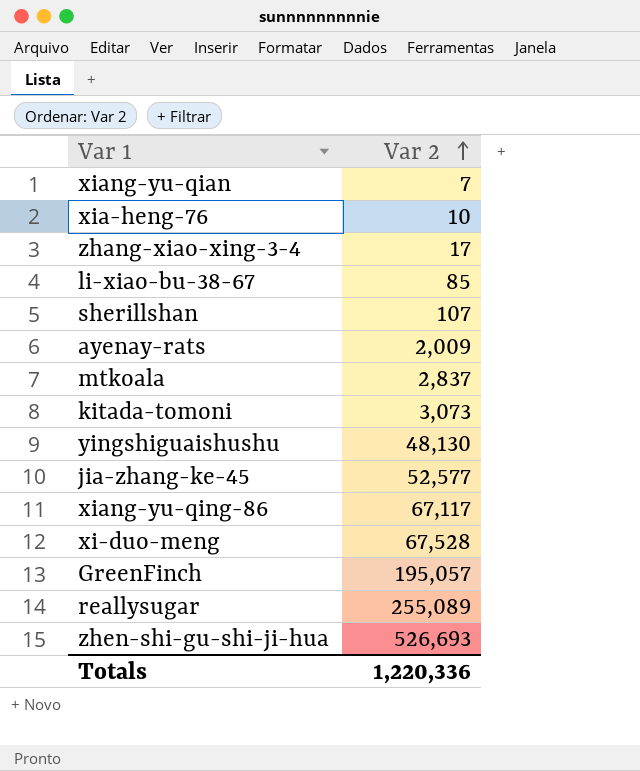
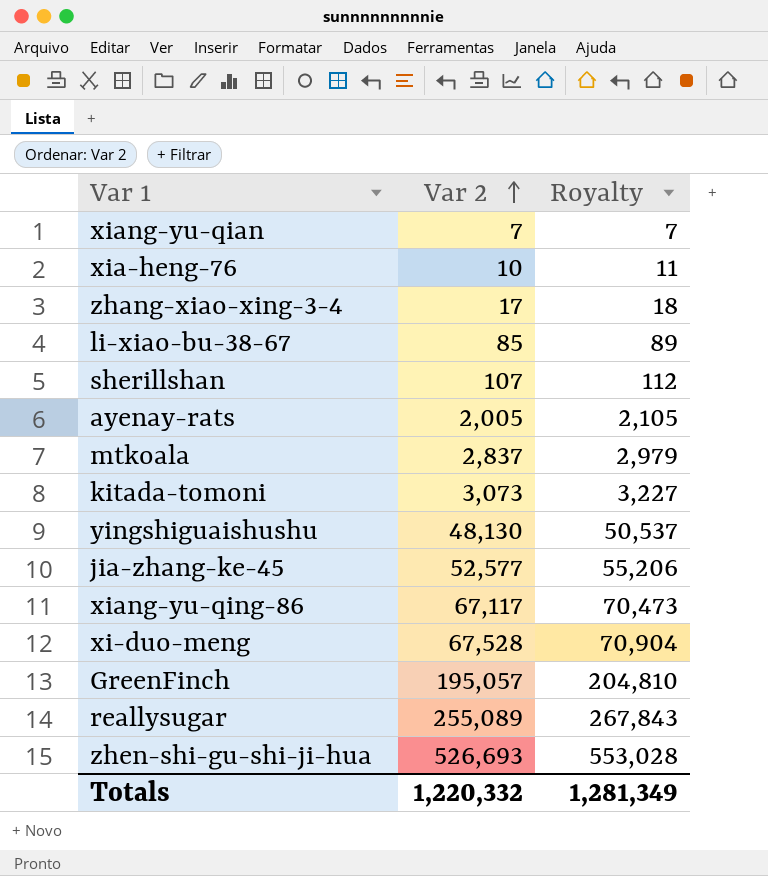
column Royalty | formula: none -> [Var 2] * 1.05
ayenay-rats | Var 2: 2,009 -> 2,005
Totals | Var 2: 1,220,336 -> 1,220,332

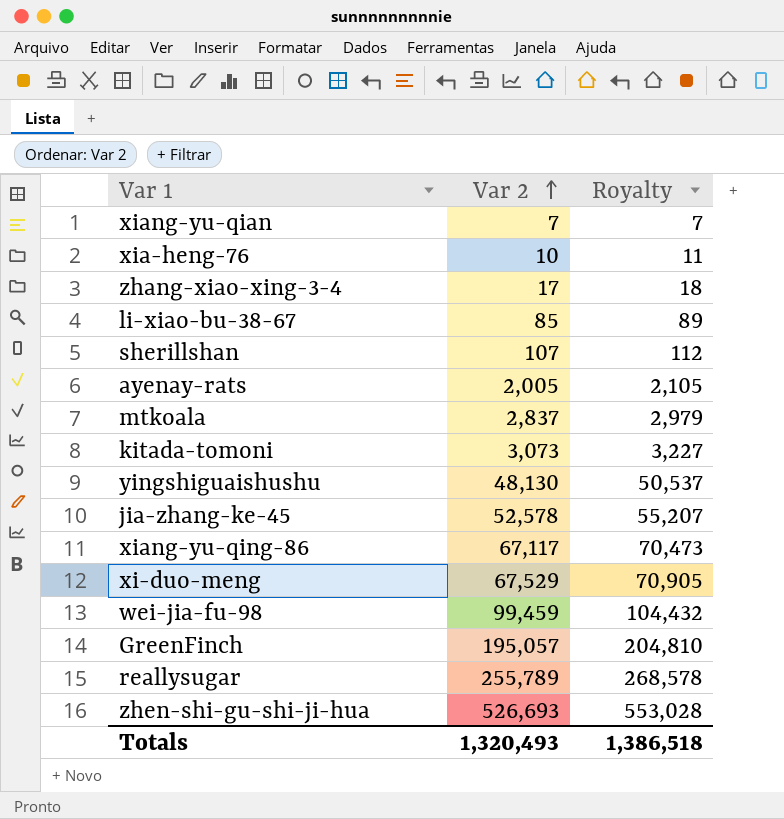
jia-zhang-ke-45 | Var 2: 52,577 -> 52,578
jia-zhang-ke-45 | Royalty: 55,206 -> 55,207
xi-duo-meng | Var 2: 67,528 -> 67,529
xi-duo-meng | Royalty: 70,904 -> 70,905
row wei-jia-fu-98: none -> 99,459 | 104,432
reallysugar | Var 2: 255,089 -> 255,789
reallysugar | Royalty: 267,843 -> 268,578
Totals | Var 2: 1,220,332 -> 1,320,493
Totals | Royalty: 1,281,349 -> 1,386,518

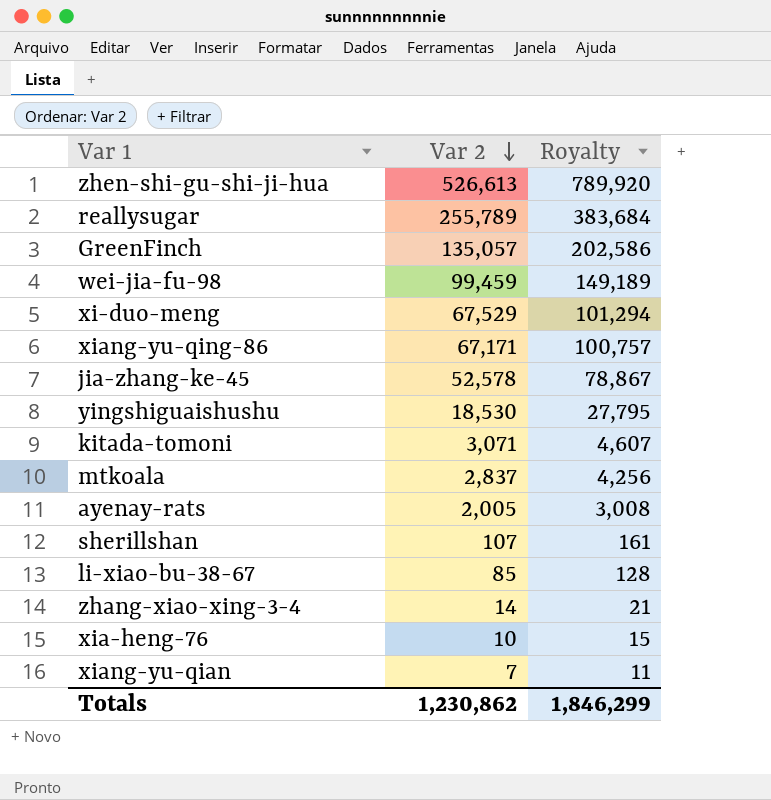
row order: Var 2 ascending -> Var 2 descending
column Royalty | formula: [Var 2] * 1.05 -> [Var 2] * 1.5
zhen-shi-gu-shi-ji-hua | Var 2: 526,693 -> 526,613
GreenFinch | Var 2: 195,057 -> 135,057
xiang-yu-qing-86 | Var 2: 67,117 -> 67,171
yingshiguaishushu | Var 2: 48,130 -> 18,530
kitada-tomoni | Var 2: 3,073 -> 3,071
zhang-xiao-xing-3-4 | Var 2: 17 -> 14
Totals | Var 2: 1,320,493 -> 1,230,862
Totals | Royalty: 1,386,518 -> 1,846,299

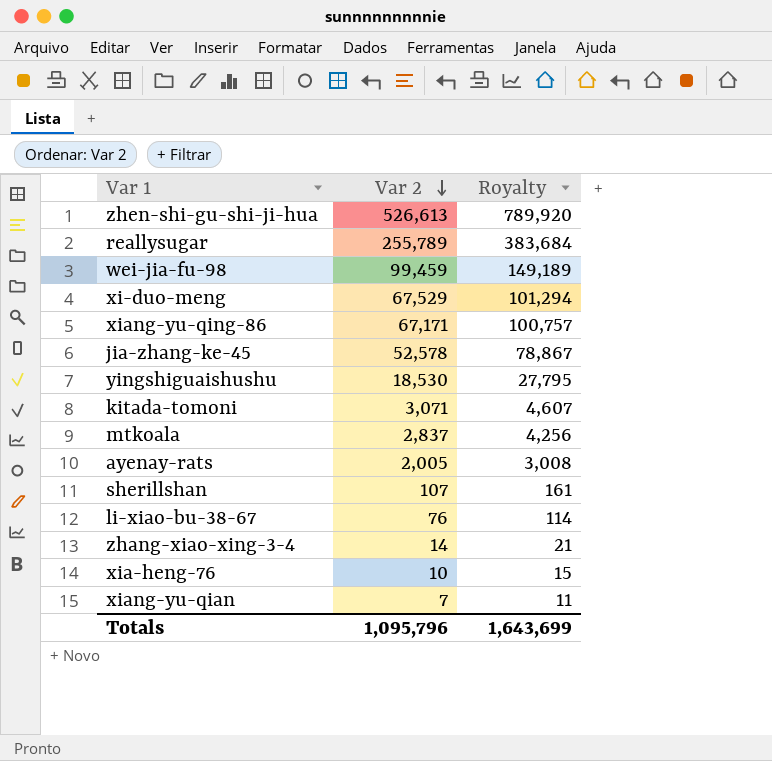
row GreenFinch: 135,057 | 202,586 -> none
li-xiao-bu-38-67 | Var 2: 85 -> 76
li-xiao-bu-38-67 | Royalty: 128 -> 114
Totals | Var 2: 1,230,862 -> 1,095,796
Totals | Royalty: 1,846,299 -> 1,643,699

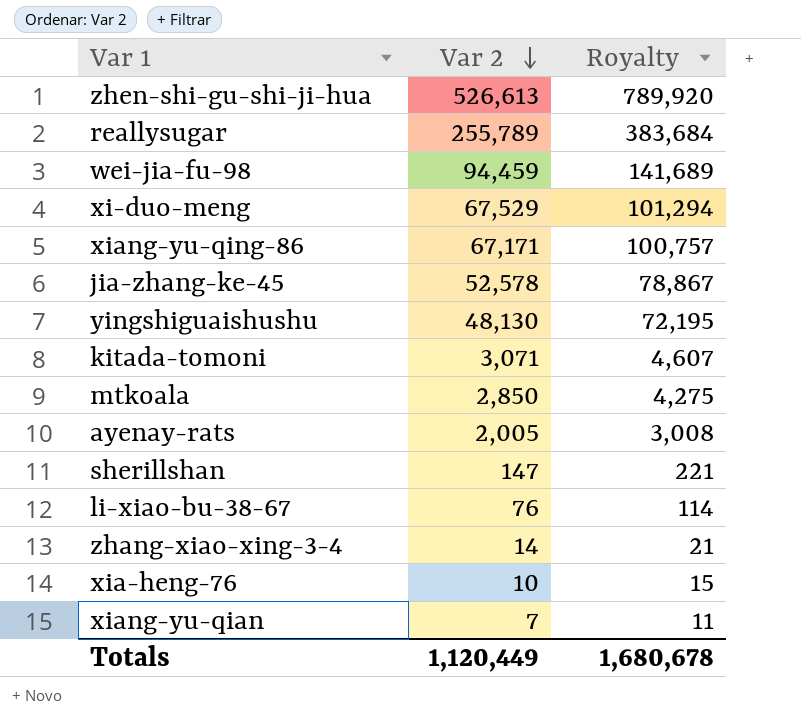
wei-jia-fu-98 | Var 2: 99,459 -> 94,459
wei-jia-fu-98 | Royalty: 149,189 -> 141,689
yingshiguaishushu | Var 2: 18,530 -> 48,130
yingshiguaishushu | Royalty: 27,795 -> 72,195
mtkoala | Var 2: 2,837 -> 2,850
mtkoala | Royalty: 4,256 -> 4,275
sherillshan | Var 2: 107 -> 147
sherillshan | Royalty: 161 -> 221
Totals | Var 2: 1,095,796 -> 1,120,449
Totals | Royalty: 1,643,699 -> 1,680,678

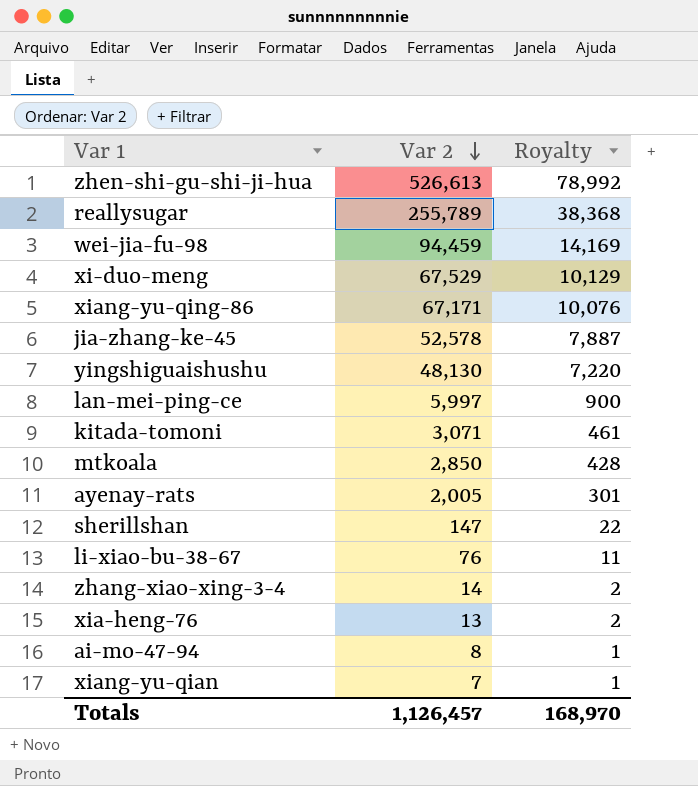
column Royalty | formula: [Var 2] * 1.5 -> [Var 2] * 0.15
row lan-mei-ping-ce: none -> 5,997 | 900
xia-heng-76 | Var 2: 10 -> 13
row ai-mo-47-94: none -> 8 | 1
Totals | Var 2: 1,120,449 -> 1,126,457
Totals | Royalty: 1,680,678 -> 168,970

